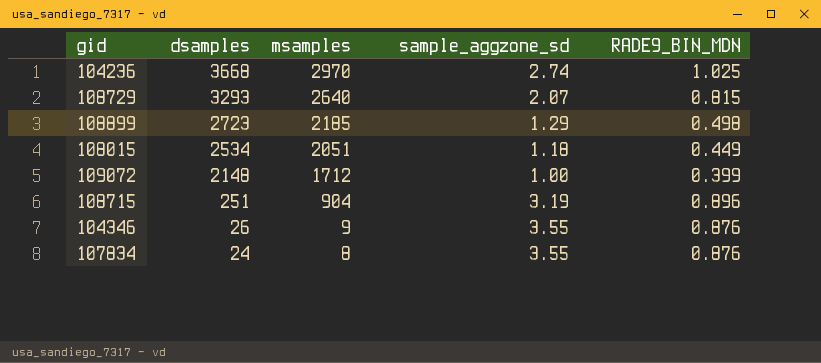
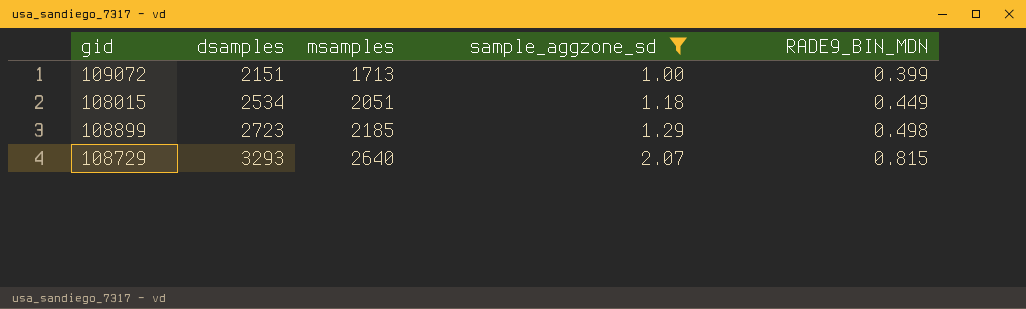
filter: none -> sample_aggzone_sd <= 2.07
row order: dsamples descending -> dsamples ascending
109072 | dsamples: 2148 -> 2151
109072 | msamples: 1712 -> 1713

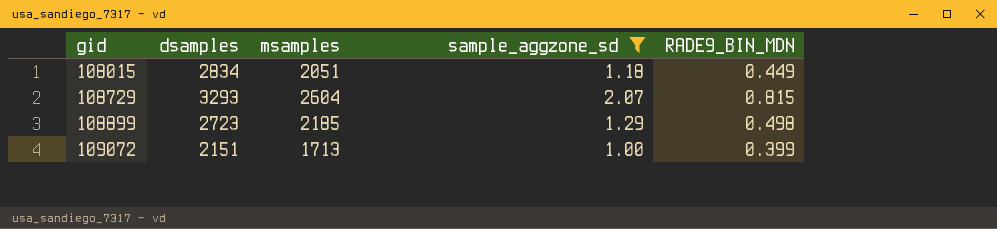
row order: dsamples ascending -> gid ascending
108015 | dsamples: 2534 -> 2834
108729 | msamples: 2640 -> 2604

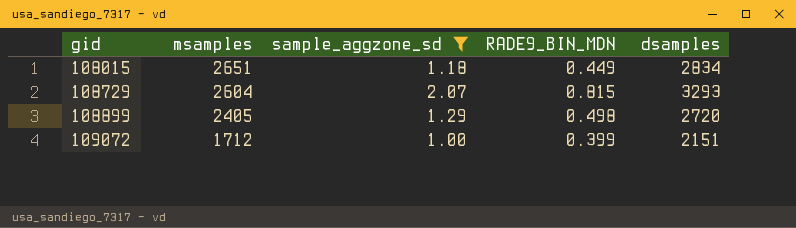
column dsamples | position: 2 -> 5
108015 | msamples: 2051 -> 2651
108899 | msamples: 2185 -> 2405
108899 | dsamples: 2723 -> 2720
109072 | msamples: 1713 -> 1712

